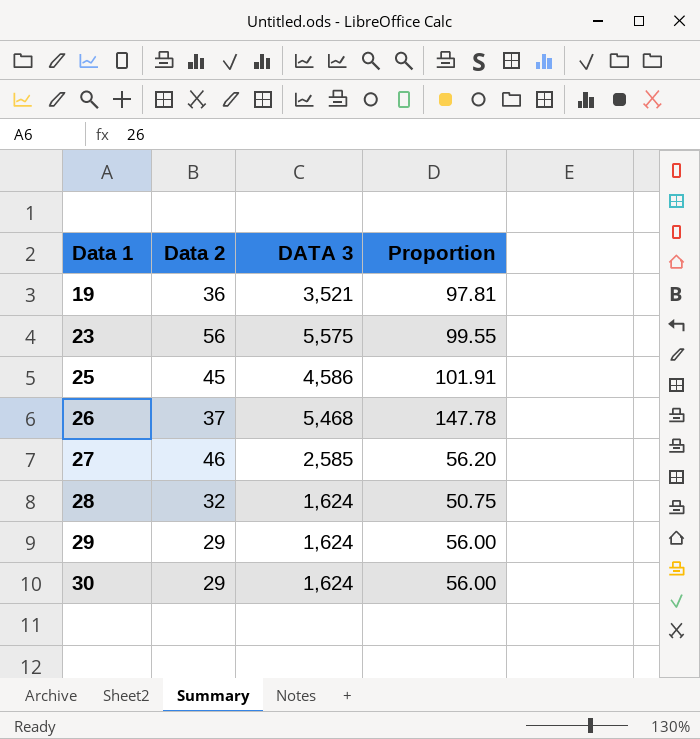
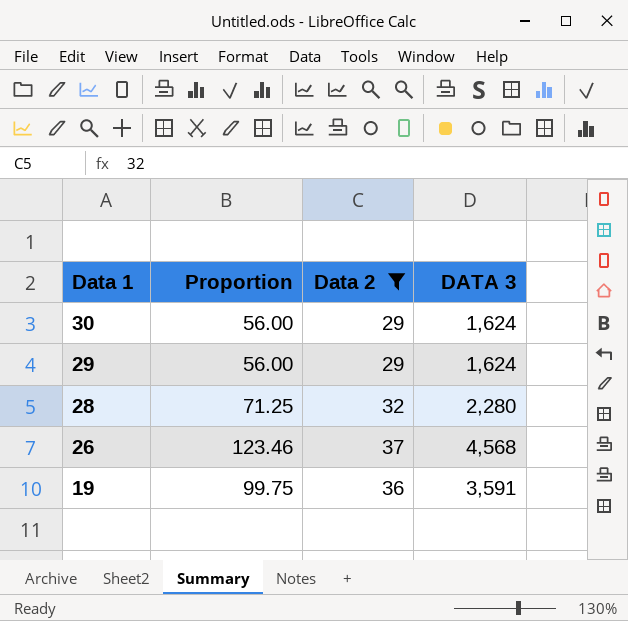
filter: none -> Data 2 <= 37
row order: Data 1 ascending -> Data 1 descending
column Proportion | position: 4 -> 2
28 | Proportion: 50.75 -> 71.25
28 | DATA 3: 1,624 -> 2,280
26 | Proportion: 147.78 -> 123.46
26 | DATA 3: 5,468 -> 4,568
19 | Proportion: 97.81 -> 99.75
19 | DATA 3: 3,521 -> 3,591

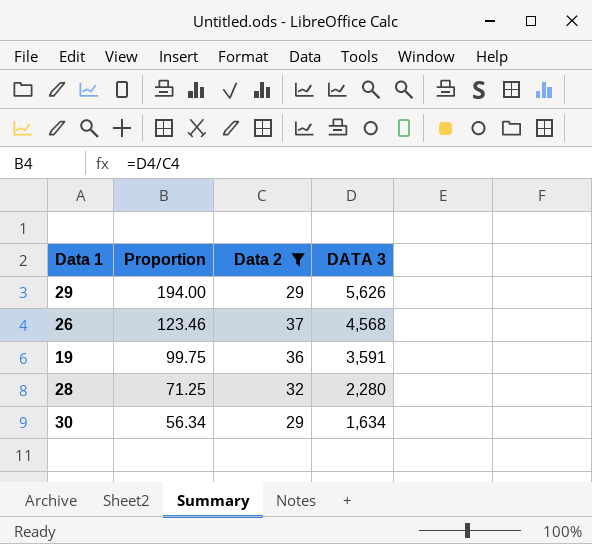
row order: Data 1 descending -> Proportion descending
29 | Proportion: 56.00 -> 194.00
29 | DATA 3: 1,624 -> 5,626
30 | Proportion: 56.00 -> 56.34
30 | DATA 3: 1,624 -> 1,634

